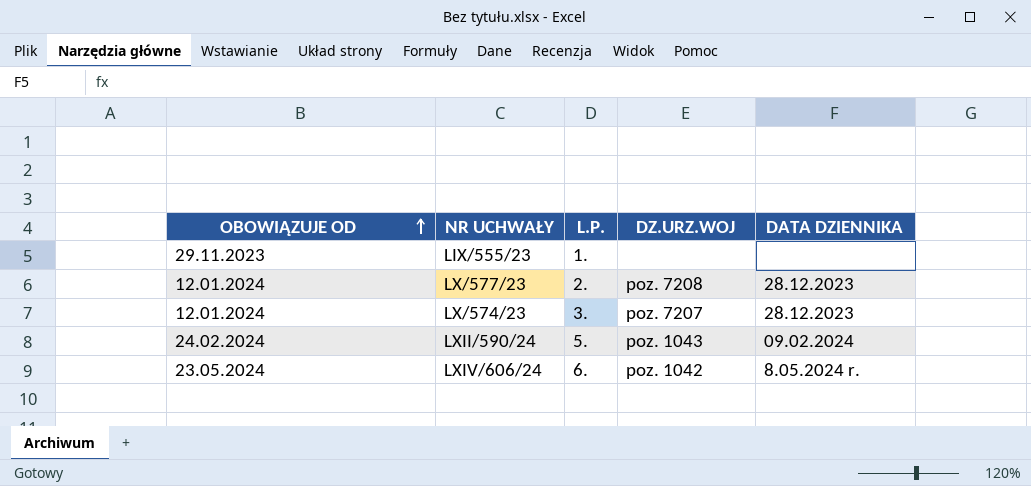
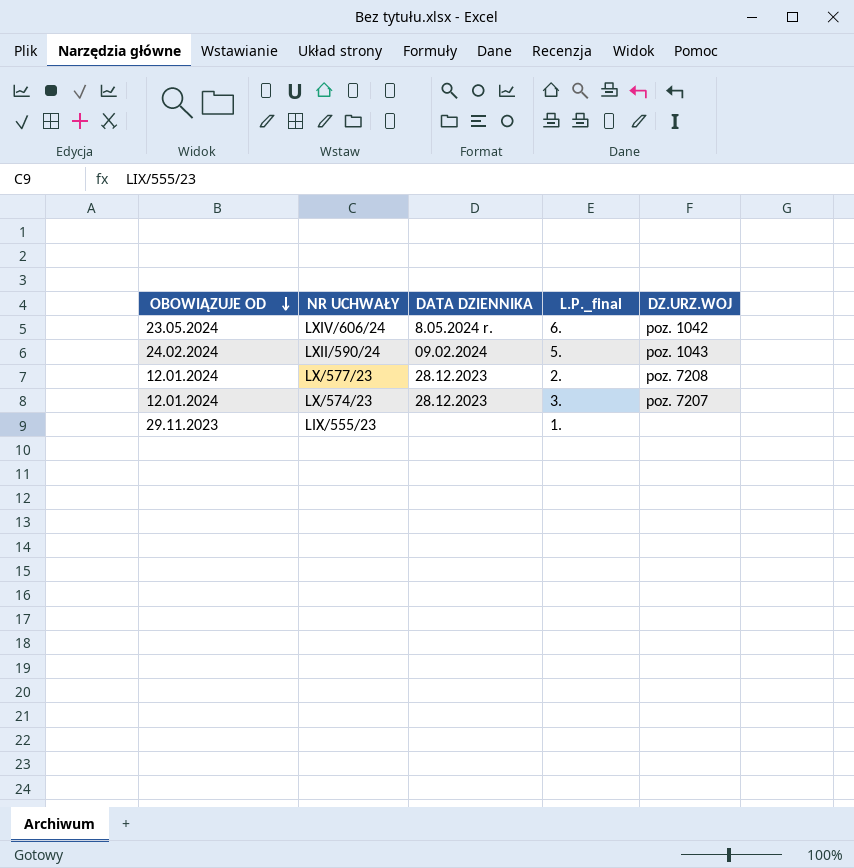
row order: OBOWIĄZUJE OD ascending -> OBOWIĄZUJE OD descending
column DATA DZIENNIKA | position: 5 -> 3
column name: L.P. -> L.P._final

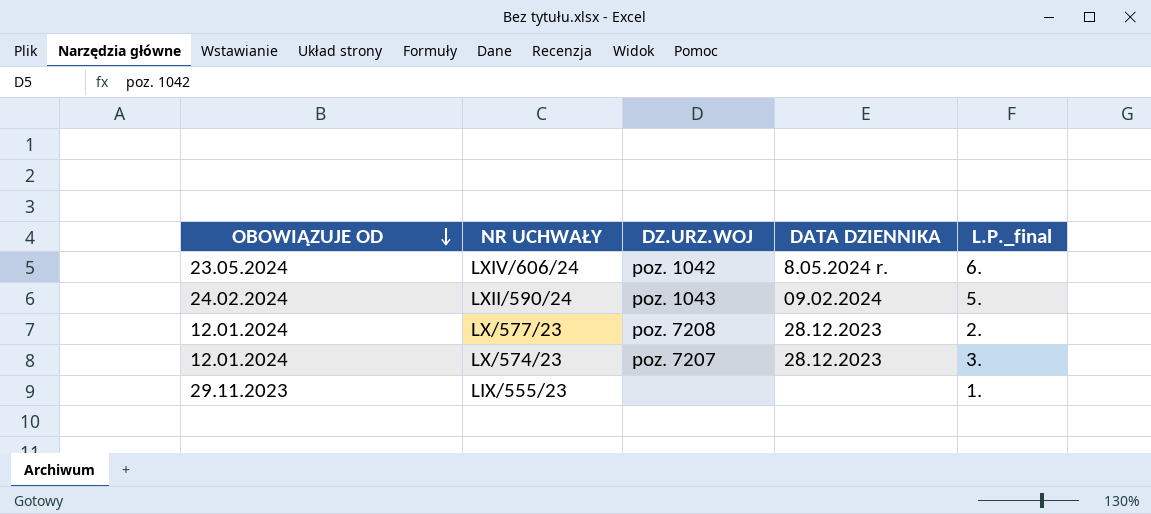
column DZ.URZ.WOJ | position: 5 -> 3

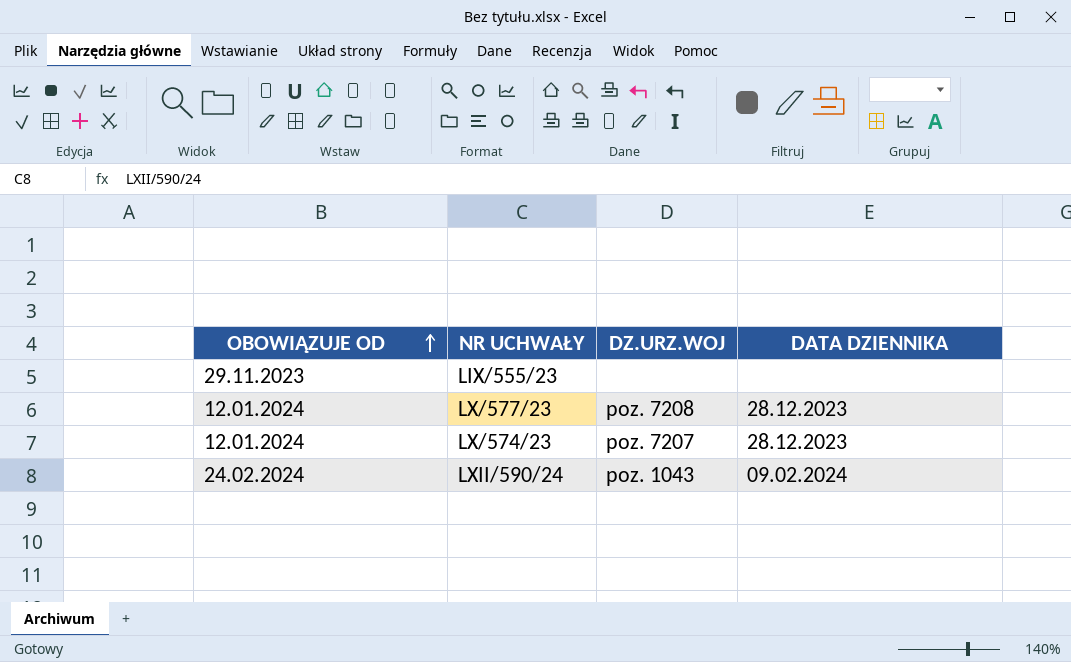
row order: OBOWIĄZUJE OD descending -> OBOWIĄZUJE OD ascending
column L.P._final | position: 5 -> none
row LXIV/606/24: 23.05.2024 | poz. 1042 | 8.05.2024 r. | 6. -> none

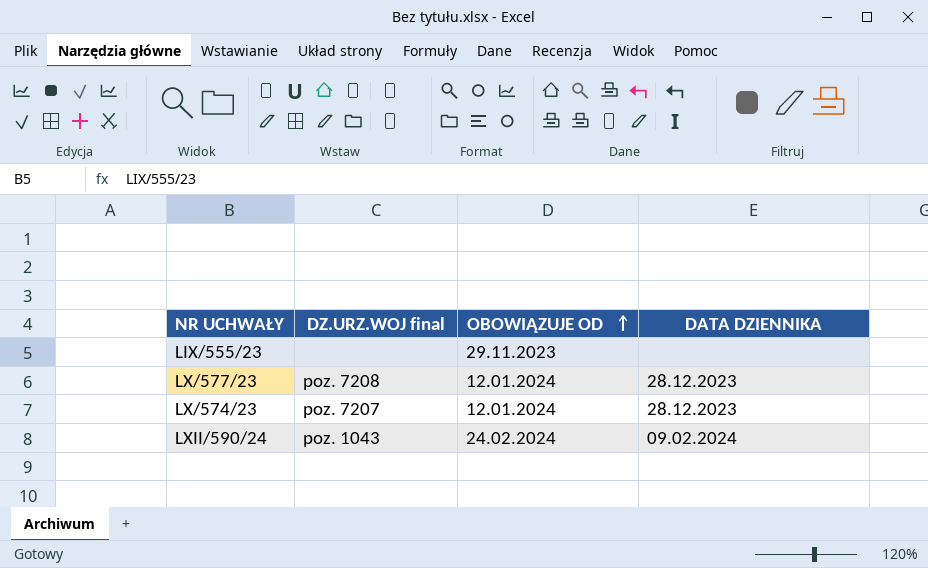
column name: DZ.URZ.WOJ -> DZ.URZ.WOJ final
column OBOWIĄZUJE OD | position: 1 -> 3

